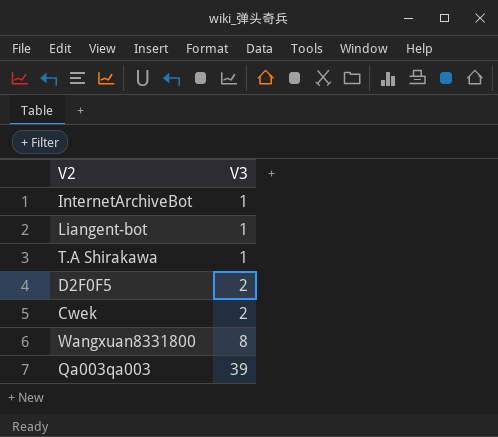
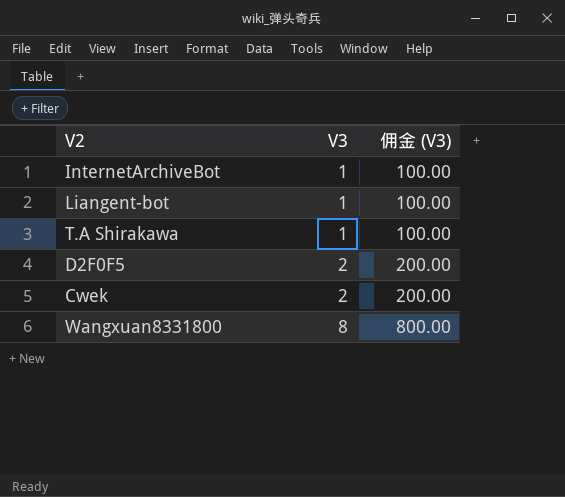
column 佣金 (V3) | formula: none -> [V3] * 100
row Qa003qa003: 39 -> none

